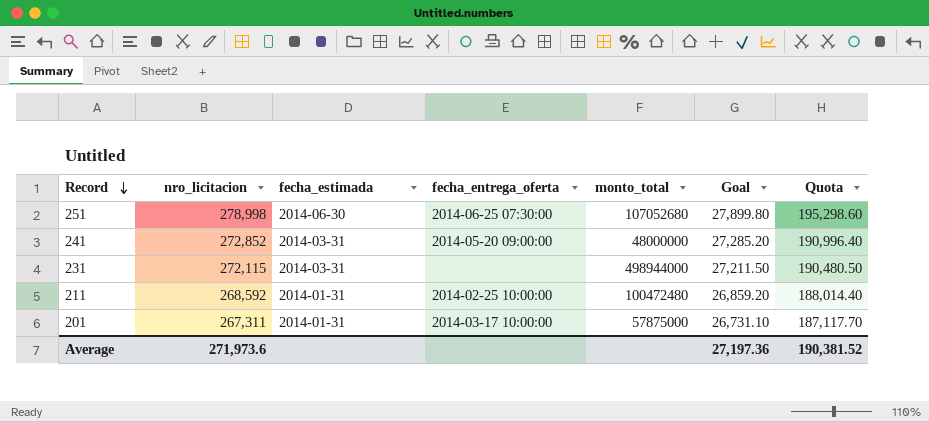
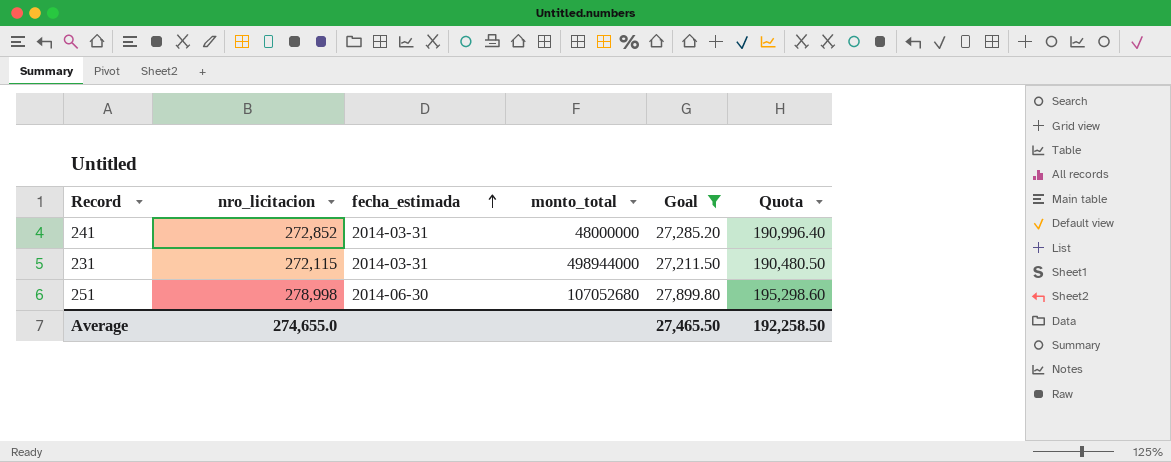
filter: none -> Goal >= 27,211.50
row order: Record descending -> fecha_estimada ascending
column fecha_entrega_oferta | position: 4 -> none
Average | nro_licitacion: 271,973.6 -> 274,655.0
Average | Goal: 27,197.36 -> 27,465.50
Average | Quota: 190,381.52 -> 192,258.50

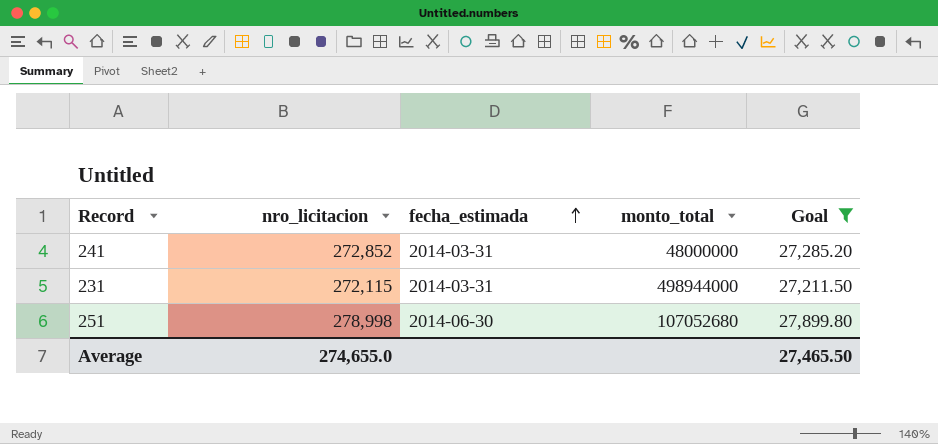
column Quota | formula: [nro_licitacion] * 0.7 -> none

